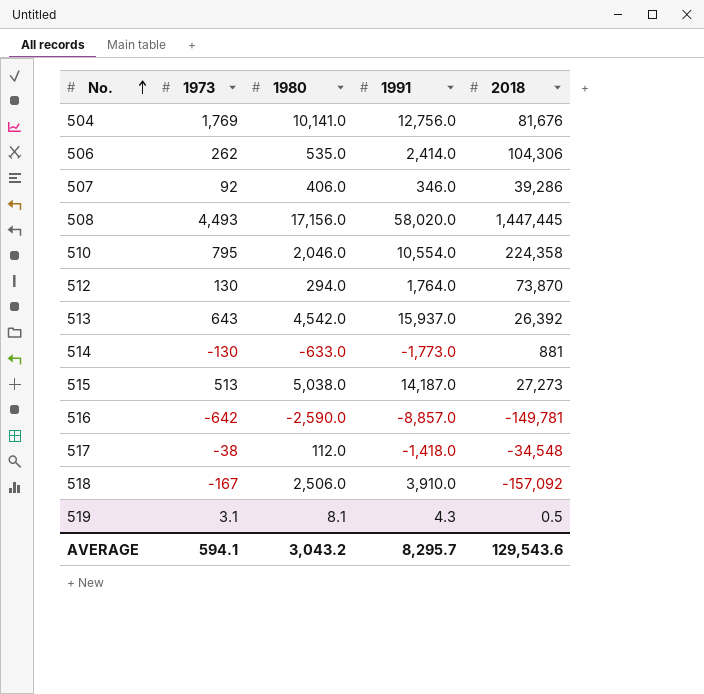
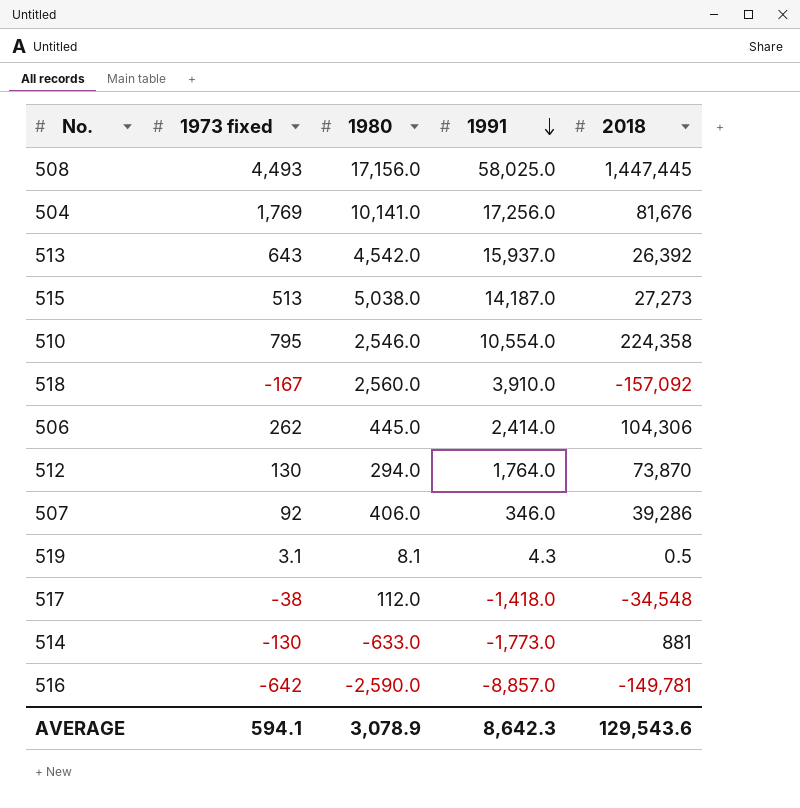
row order: No. ascending -> 1991 descending
column name: 1973 -> 1973 fixed
508 | 1991: 58,020.0 -> 58,025.0
504 | 1991: 12,756.0 -> 17,256.0
510 | 1980: 2,046.0 -> 2,546.0
518 | 1980: 2,506.0 -> 2,560.0
506 | 1980: 535.0 -> 445.0
AVERAGE | 1980: 3,043.2 -> 3,078.9
AVERAGE | 1991: 8,295.7 -> 8,642.3

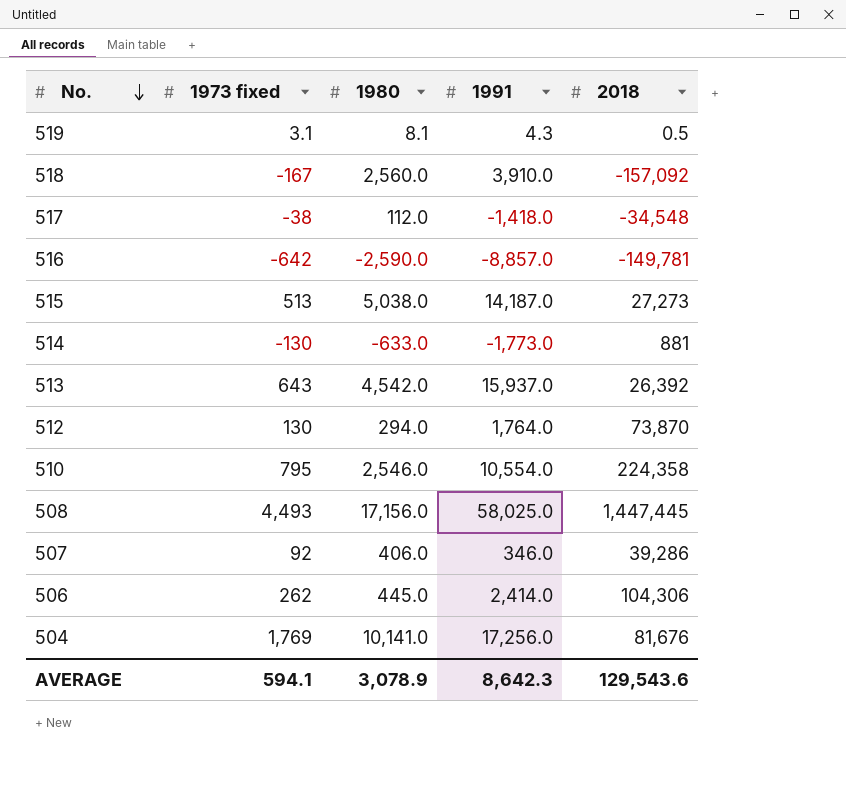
row order: 1991 descending -> No. descending

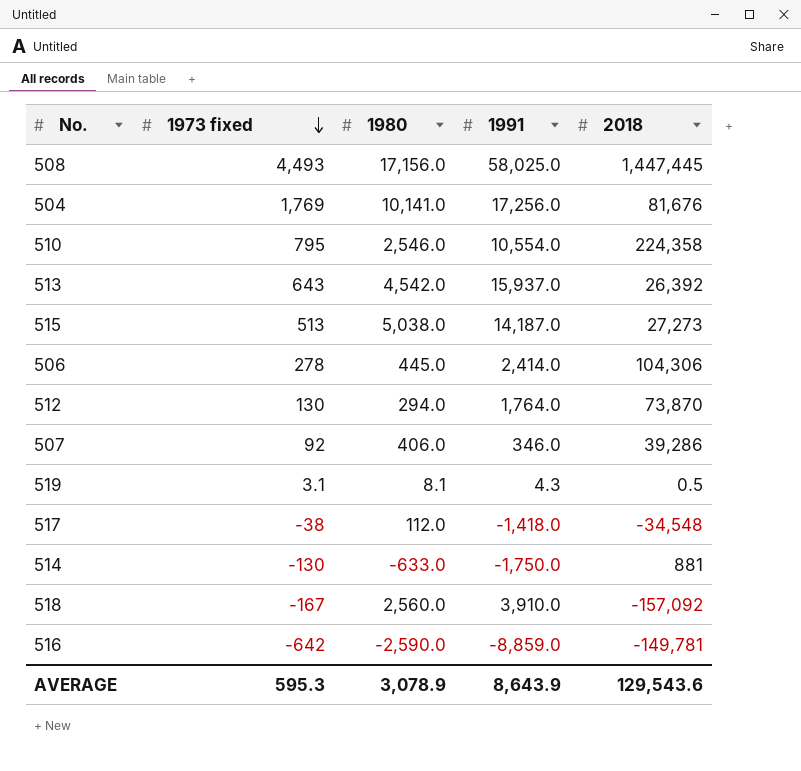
row order: No. descending -> 1973 fixed descending
506 | 1973 fixed: 262 -> 278
514 | 1991: -1,773.0 -> -1,750.0
516 | 1991: -8,857.0 -> -8,859.0
AVERAGE | 1973 fixed: 594.1 -> 595.3
AVERAGE | 1991: 8,642.3 -> 8,643.9

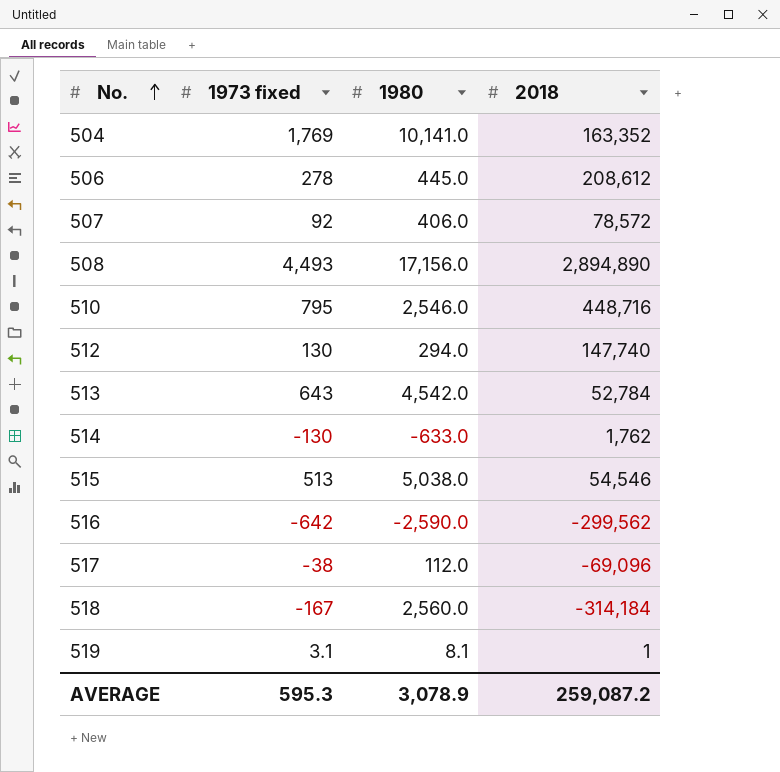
row order: 1973 fixed descending -> No. ascending
column 1991 | position: 4 -> none
504 | 2018: 81,676 -> 163,352
506 | 2018: 104,306 -> 208,612
507 | 2018: 39,286 -> 78,572
508 | 2018: 1,447,445 -> 2,894,890
510 | 2018: 224,358 -> 448,716
512 | 2018: 73,870 -> 147,740
513 | 2018: 26,392 -> 52,784
514 | 2018: 881 -> 1,762
515 | 2018: 27,273 -> 54,546
516 | 2018: -149,781 -> -299,562
517 | 2018: -34,548 -> -69,096
518 | 2018: -157,092 -> -314,184
519 | 2018: 0.5 -> 1
AVERAGE | 2018: 129,543.6 -> 259,087.2

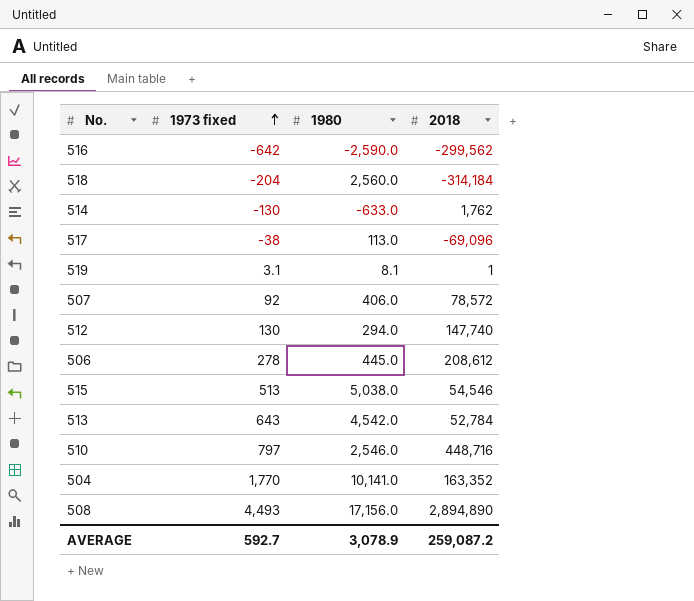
row order: No. ascending -> 1973 fixed ascending
518 | 1973 fixed: -167 -> -204
517 | 1980: 112.0 -> 113.0
510 | 1973 fixed: 795 -> 797
504 | 1973 fixed: 1,769 -> 1,770
AVERAGE | 1973 fixed: 595.3 -> 592.7

